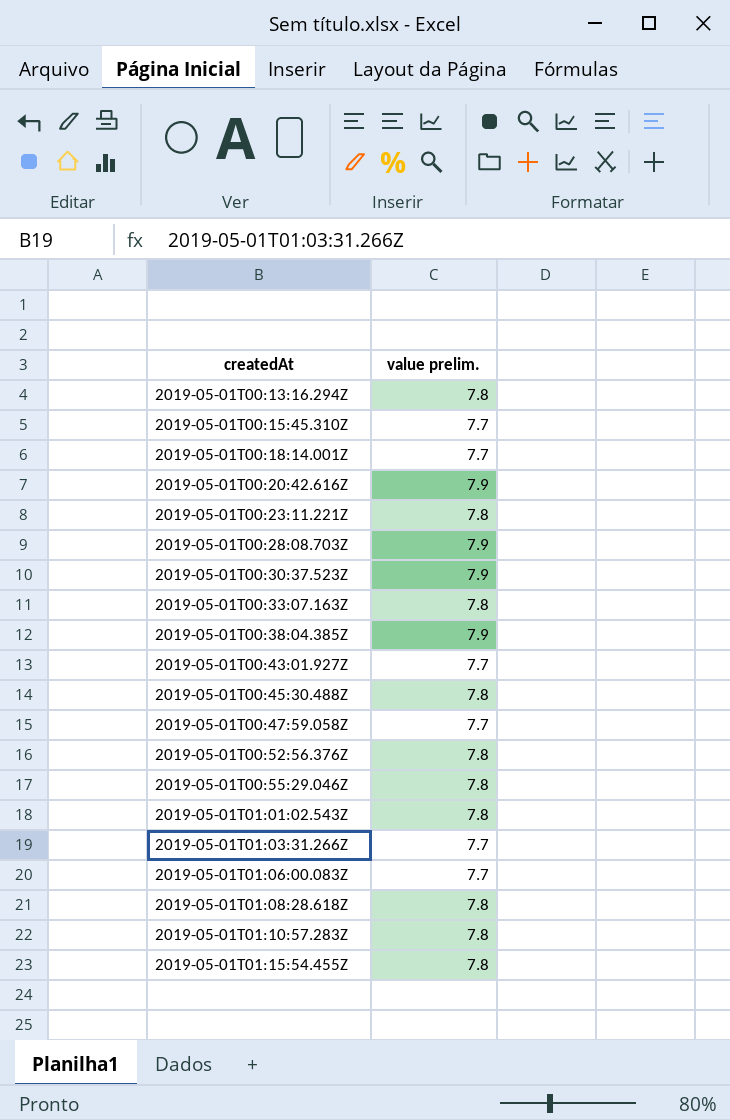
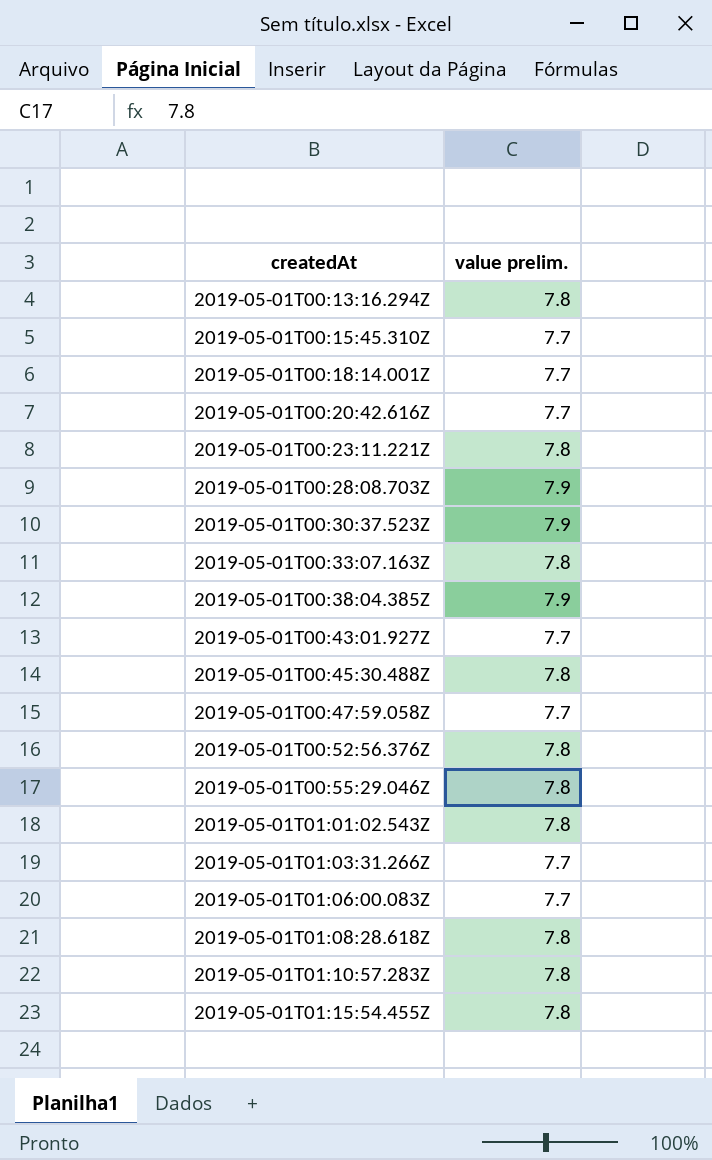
2019-05-01T00:20:42.616Z | value prelim.: 7.9 -> 7.7

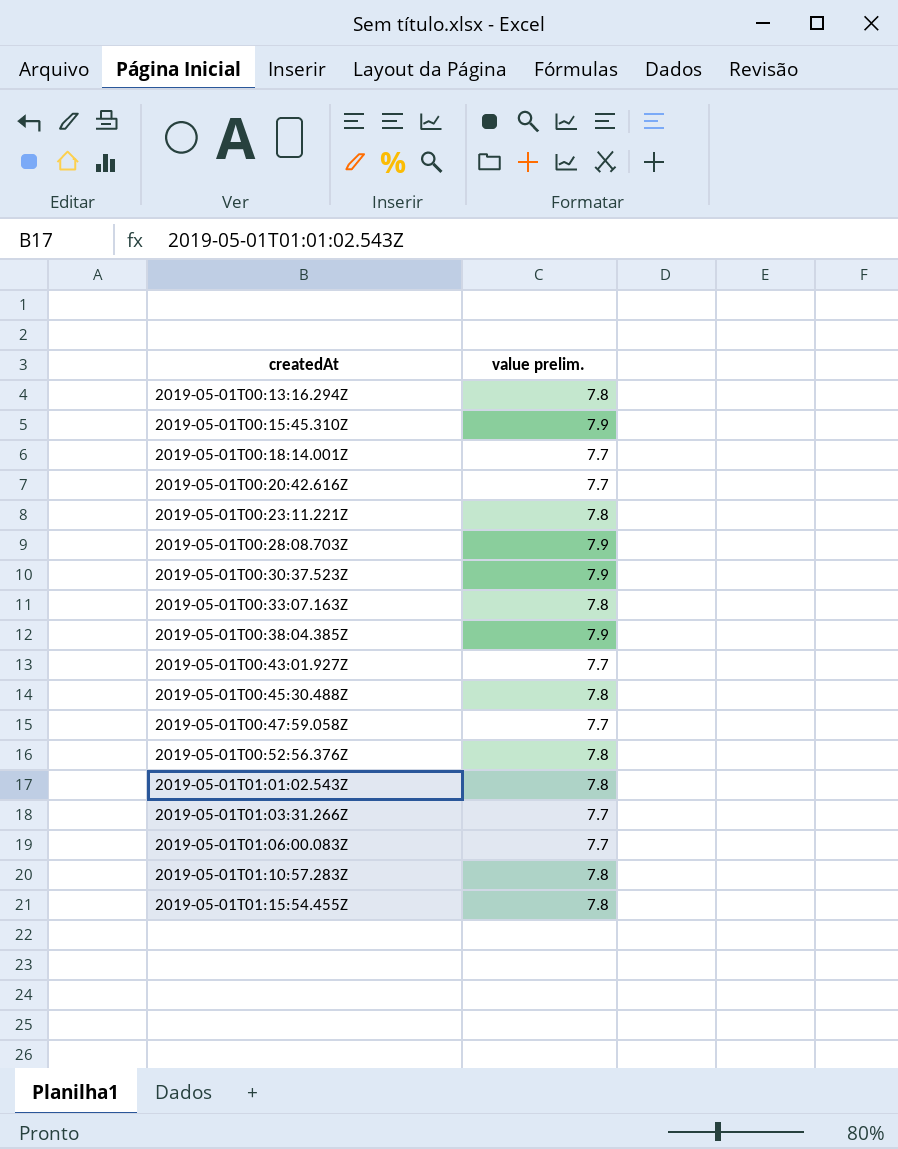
row 2019-05-01T00:55:29.046Z: 7.8 -> none
row 2019-05-01T01:08:28.618Z: 7.8 -> none
2019-05-01T00:15:45.310Z | value prelim.: 7.7 -> 7.9

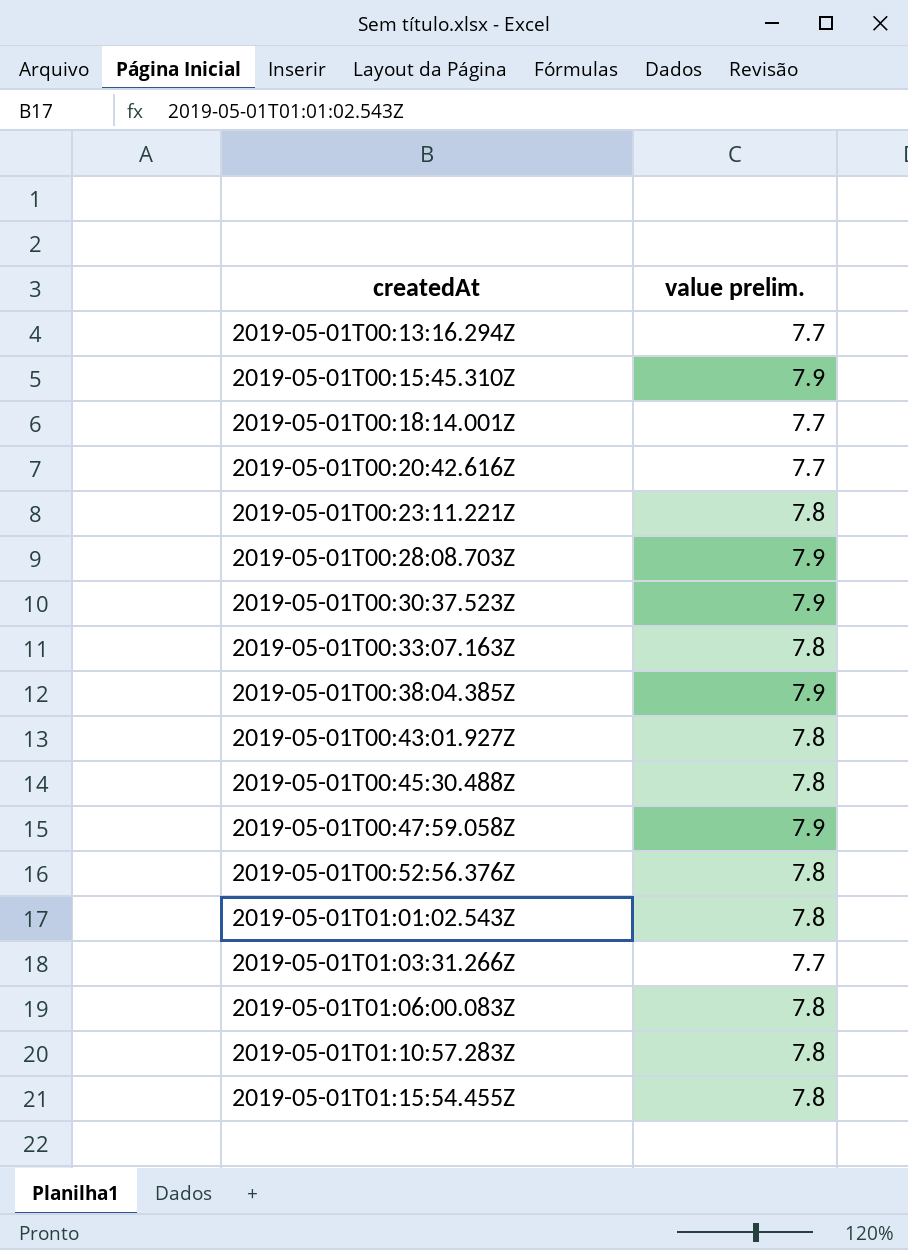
2019-05-01T00:13:16.294Z | value prelim.: 7.8 -> 7.7
2019-05-01T00:43:01.927Z | value prelim.: 7.7 -> 7.8
2019-05-01T00:47:59.058Z | value prelim.: 7.7 -> 7.9
2019-05-01T01:06:00.083Z | value prelim.: 7.7 -> 7.8

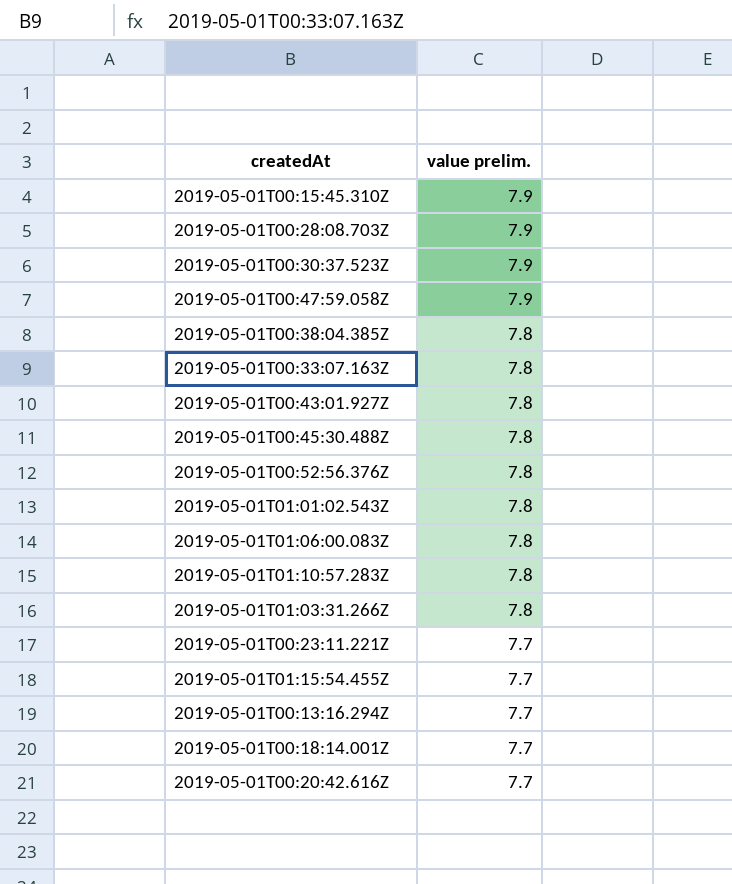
row order: createdAt ascending -> value prelim. descending
2019-05-01T00:38:04.385Z | value prelim.: 7.9 -> 7.8
2019-05-01T01:03:31.266Z | value prelim.: 7.7 -> 7.8
2019-05-01T00:23:11.221Z | value prelim.: 7.8 -> 7.7
2019-05-01T01:15:54.455Z | value prelim.: 7.8 -> 7.7

